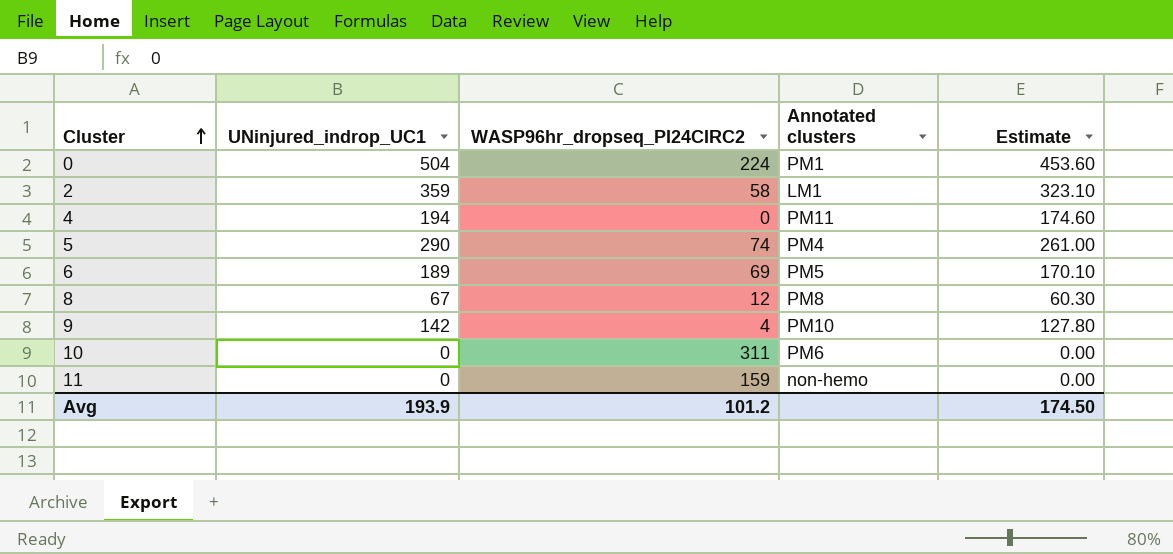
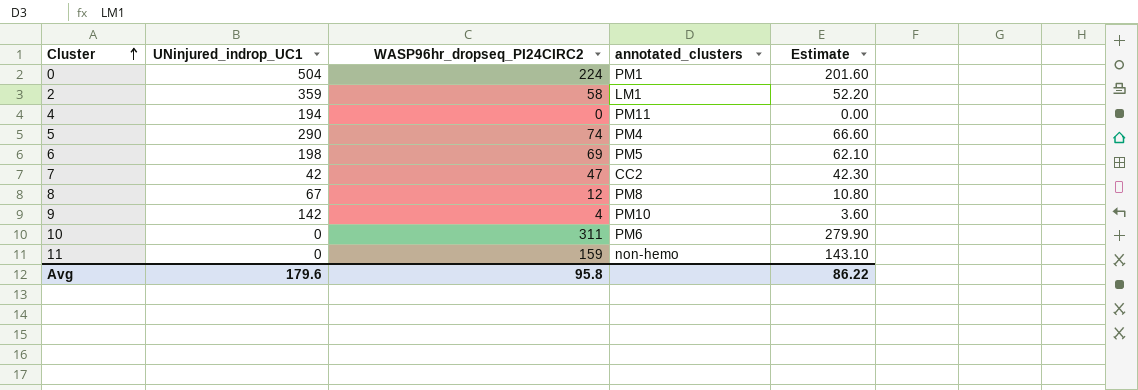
column name: Annotated clusters -> annotated_clusters
column Estimate | formula: [UNinjured_indrop_UC1] * 0.9 -> [WASP96hr_dropseq_PI24CIRC2] * 0.9
6 | UNinjured_indrop_UC1: 189 -> 198
row 7: none -> 42 | 47 | CC2 | 42.30
Avg | UNinjured_indrop_UC1: 193.9 -> 179.6
Avg | WASP96hr_dropseq_PI24CIRC2: 101.2 -> 95.8
Avg | Estimate: 174.50 -> 86.22

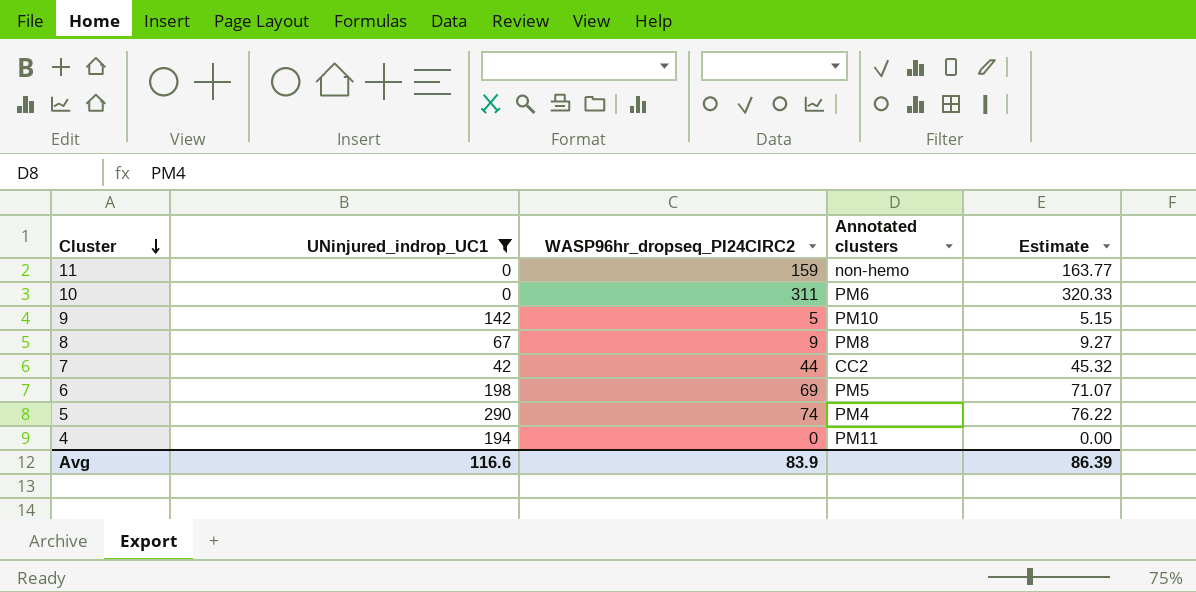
filter: none -> UNinjured_indrop_UC1 <= 290
row order: Cluster ascending -> Cluster descending
column name: annotated_clusters -> Annotated clusters
column Estimate | formula: [WASP96hr_dropseq_PI24CIRC2] * 0.9 -> [WASP96hr_dropseq_PI24CIRC2] * 1.03
9 | WASP96hr_dropseq_PI24CIRC2: 4 -> 5
8 | WASP96hr_dropseq_PI24CIRC2: 12 -> 9
7 | WASP96hr_dropseq_PI24CIRC2: 47 -> 44
Avg | UNinjured_indrop_UC1: 179.6 -> 116.6
Avg | WASP96hr_dropseq_PI24CIRC2: 95.8 -> 83.9
Avg | Estimate: 86.22 -> 86.39

